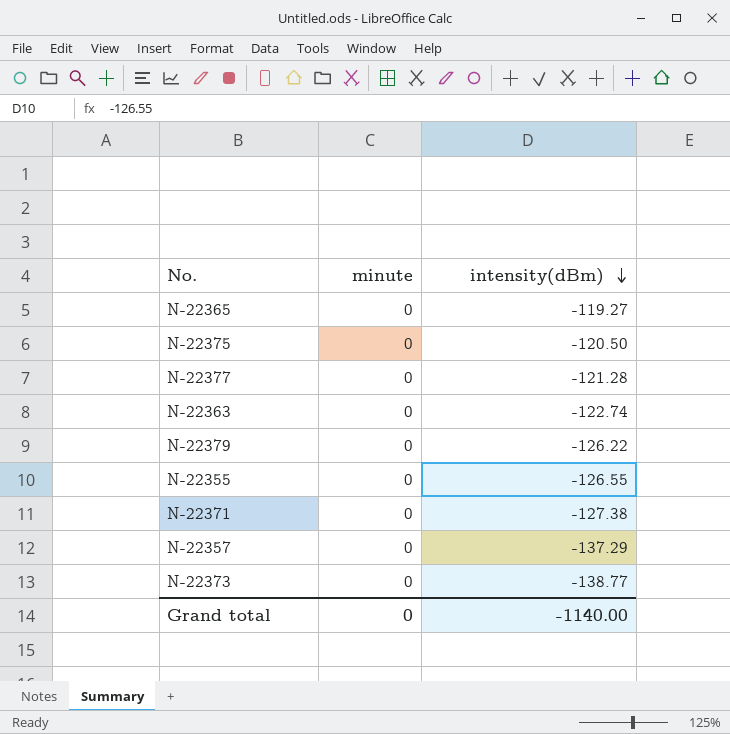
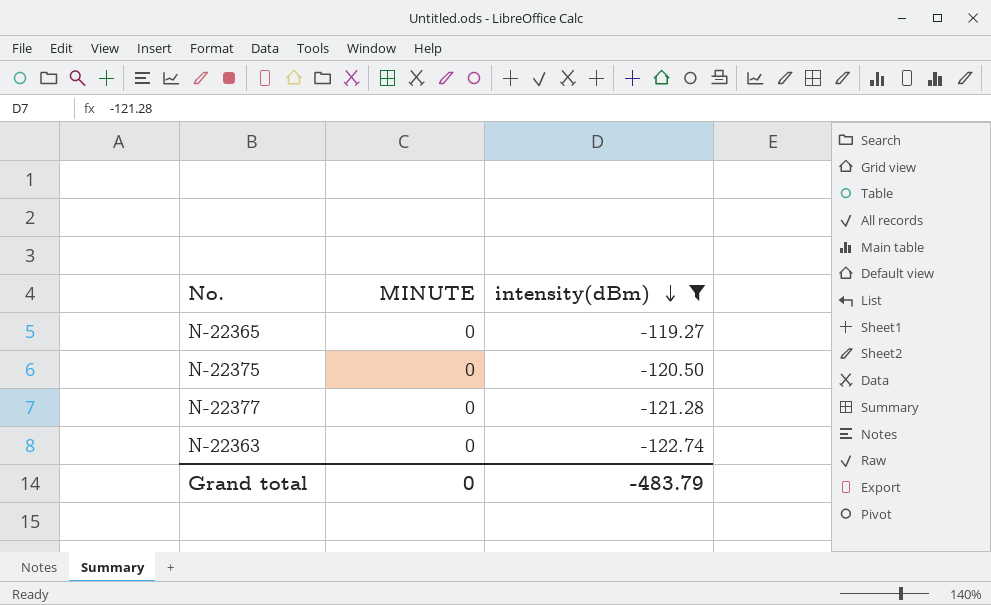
filter: none -> intensity(dBm) >= -122.74
column name: minute -> MINUTE
Grand total | intensity(dBm): -1140.00 -> -483.79

